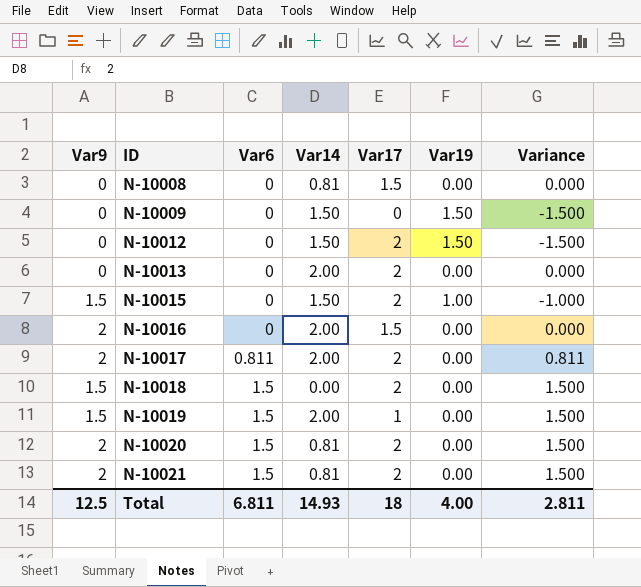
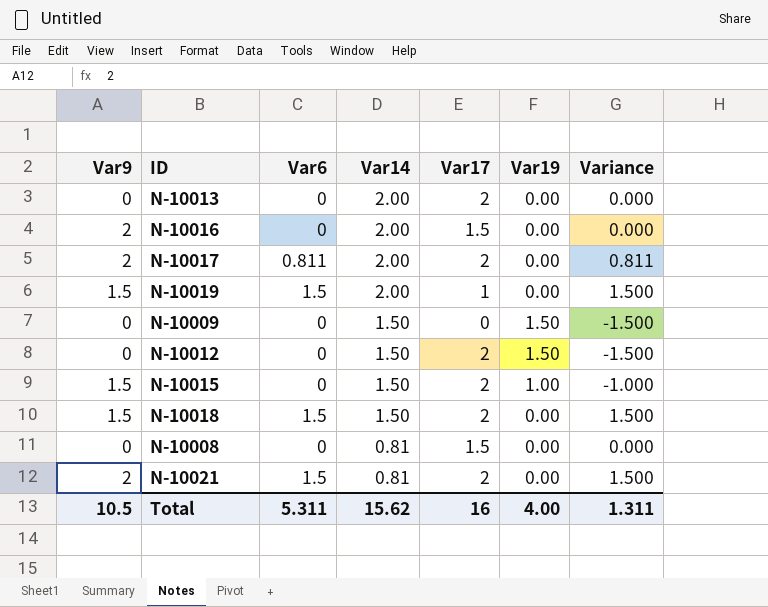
row order: ID ascending -> Var14 descending
row N-10020: 2 | 1.5 | 0.81 | 2 | 0.00 | 1.500 -> none
N-10018 | Var14: 0.00 -> 1.50
Total | Var9: 12.5 -> 10.5
Total | Var6: 6.811 -> 5.311
Total | Var14: 14.93 -> 15.62
Total | Var17: 18 -> 16
Total | Variance: 2.811 -> 1.311

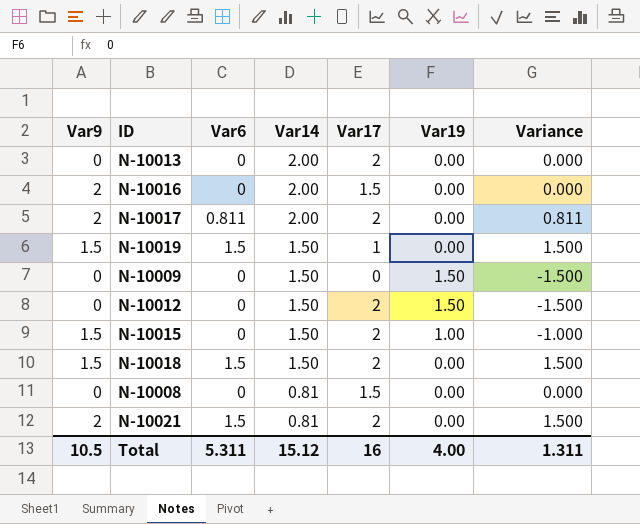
N-10019 | Var14: 2.00 -> 1.50
Total | Var14: 15.62 -> 15.12

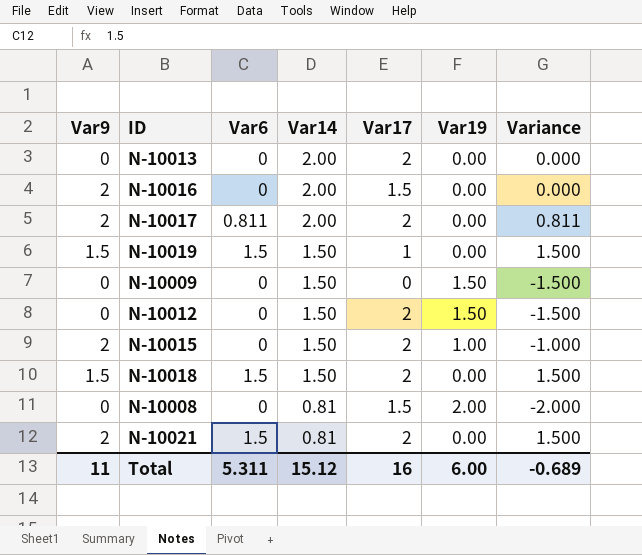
N-10015 | Var9: 1.5 -> 2
N-10008 | Var19: 0.00 -> 2.00
N-10008 | Variance: 0.000 -> -2.000
Total | Var9: 10.5 -> 11
Total | Var19: 4.00 -> 6.00
Total | Variance: 1.311 -> -0.689

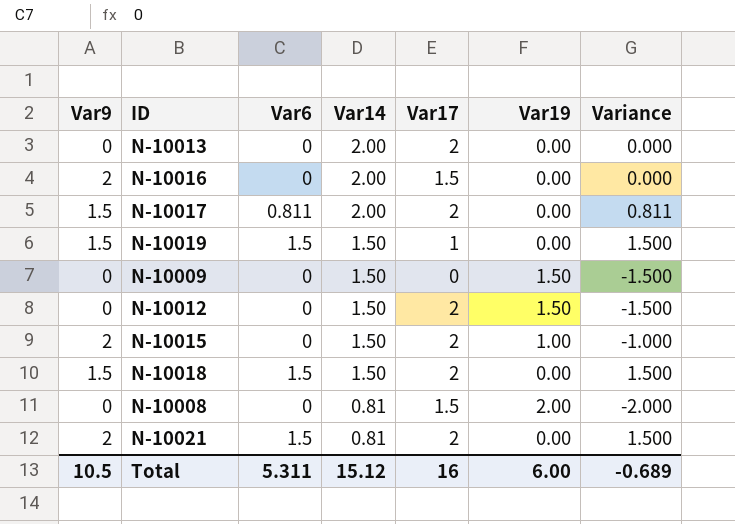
N-10017 | Var9: 2 -> 1.5
Total | Var9: 11 -> 10.5

